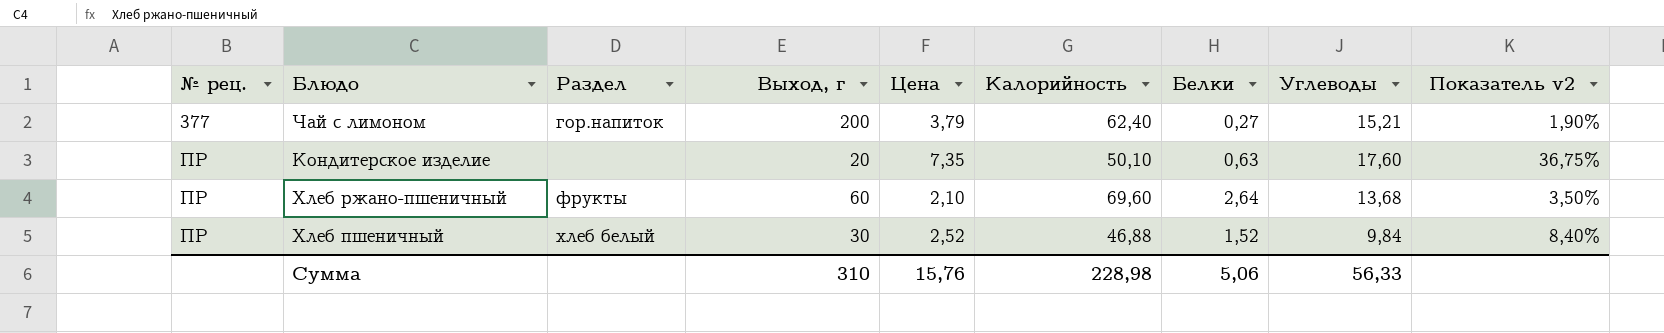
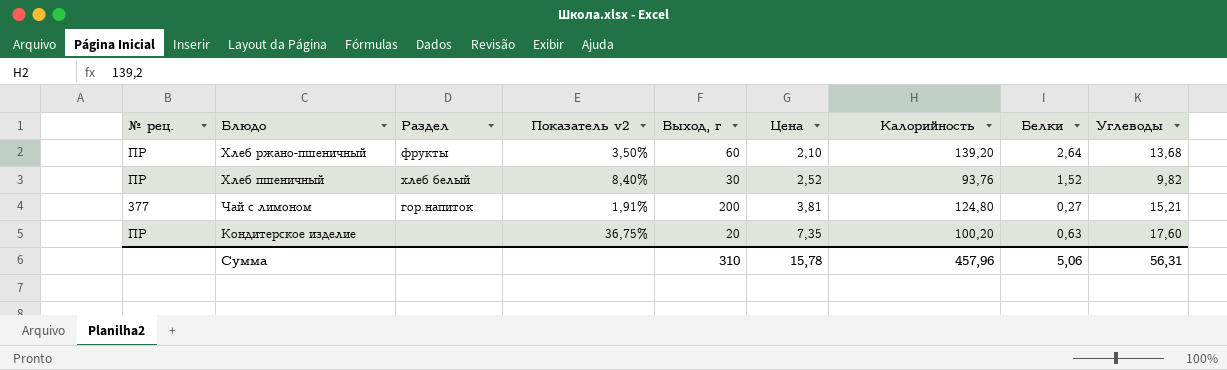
row order: № рец. ascending -> Цена ascending
column Показатель v2 | position: 9 -> 4
Хлеб ржано-пшеничный | Калорийность: 69,60 -> 139,20
Хлеб пшеничный | Калорийность: 46,88 -> 93,76
Хлеб пшеничный | Углеводы: 9,84 -> 9,82
Чай с лимоном | Показатель v2: 1,90% -> 1,91%
Чай с лимоном | Цена: 3,79 -> 3,81
Чай с лимоном | Калорийность: 62,40 -> 124,80
Кондитерское изделие | Калорийность: 50,10 -> 100,20
Сумма | Цена: 15,76 -> 15,78
Сумма | Калорийность: 228,98 -> 457,96
Сумма | Углеводы: 56,33 -> 56,31

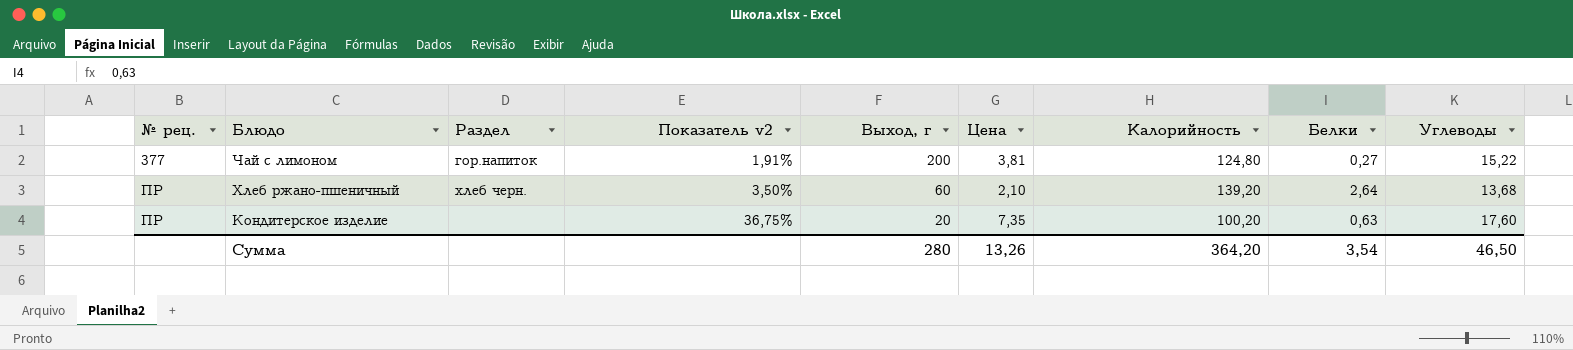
row order: Цена ascending -> № рец. ascending
row Хлеб пшеничный: ПР | хлеб белый | 8,40% | 30 | 2,52 | 93,76 | 1,52 | 9,82 -> none
Чай с лимоном | Углеводы: 15,21 -> 15,22
Хлеб ржано-пшеничный | Раздел: фрукты -> хлеб черн.
Сумма | Выход, г: 310 -> 280
Сумма | Цена: 15,78 -> 13,26
Сумма | Калорийность: 457,96 -> 364,20
Сумма | Белки: 5,06 -> 3,54
Сумма | Углеводы: 56,31 -> 46,50

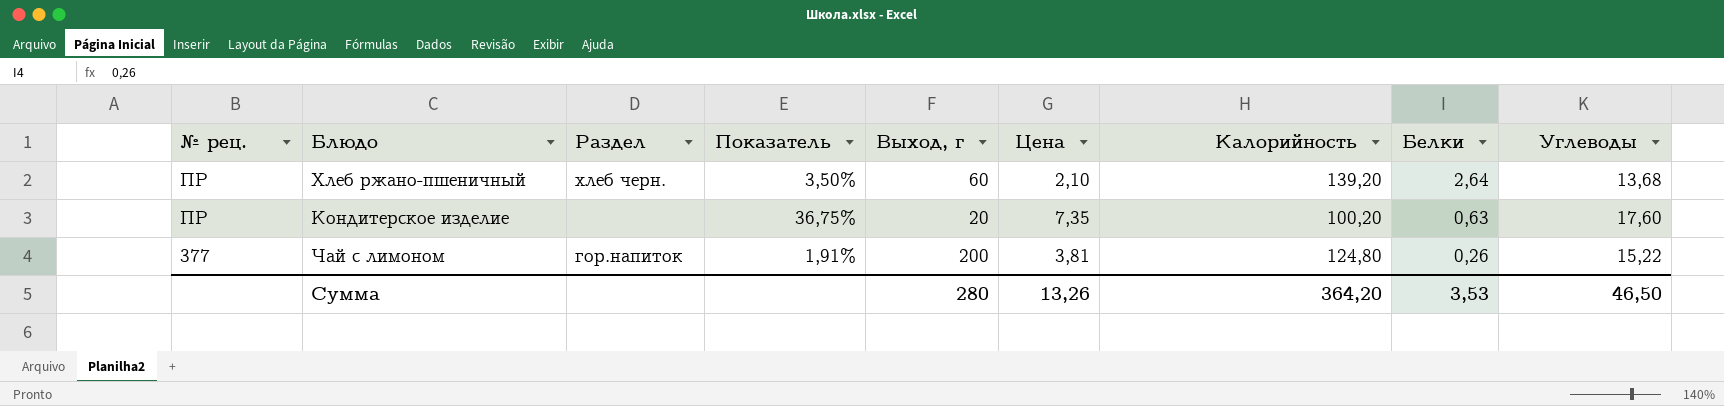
row order: № рец. ascending -> № рец. descending
column name: Показатель v2 -> Показатель
Чай с лимоном | Белки: 0,27 -> 0,26
Сумма | Белки: 3,54 -> 3,53

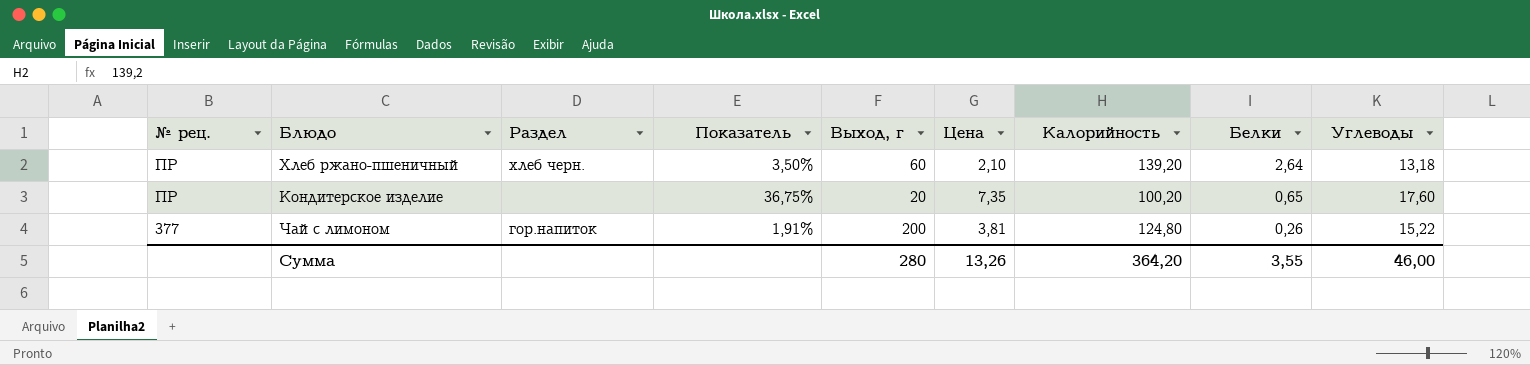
Хлеб ржано-пшеничный | Углеводы: 13,68 -> 13,18
Кондитерское изделие | Белки: 0,63 -> 0,65
Сумма | Белки: 3,53 -> 3,55
Сумма | Углеводы: 46,50 -> 46,00

